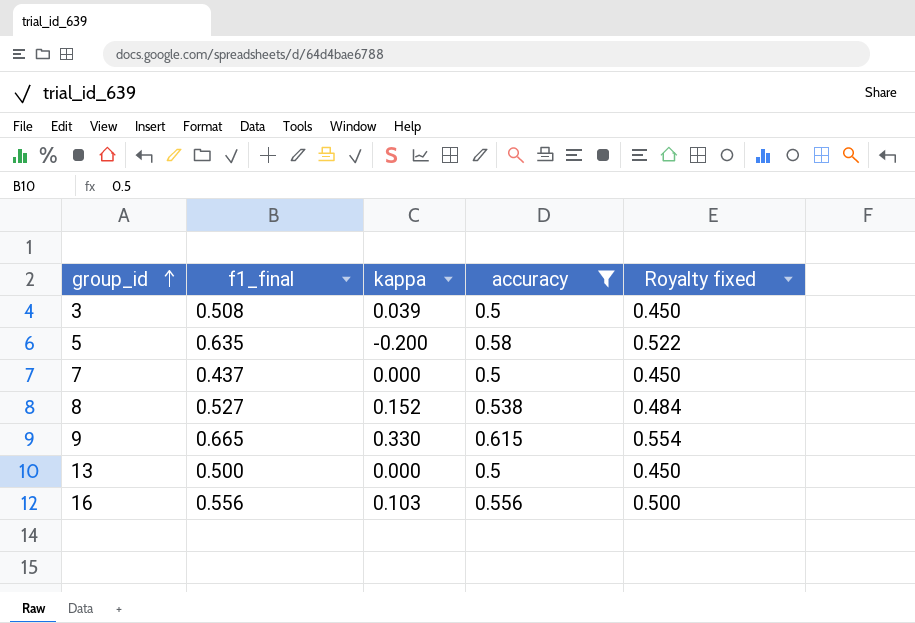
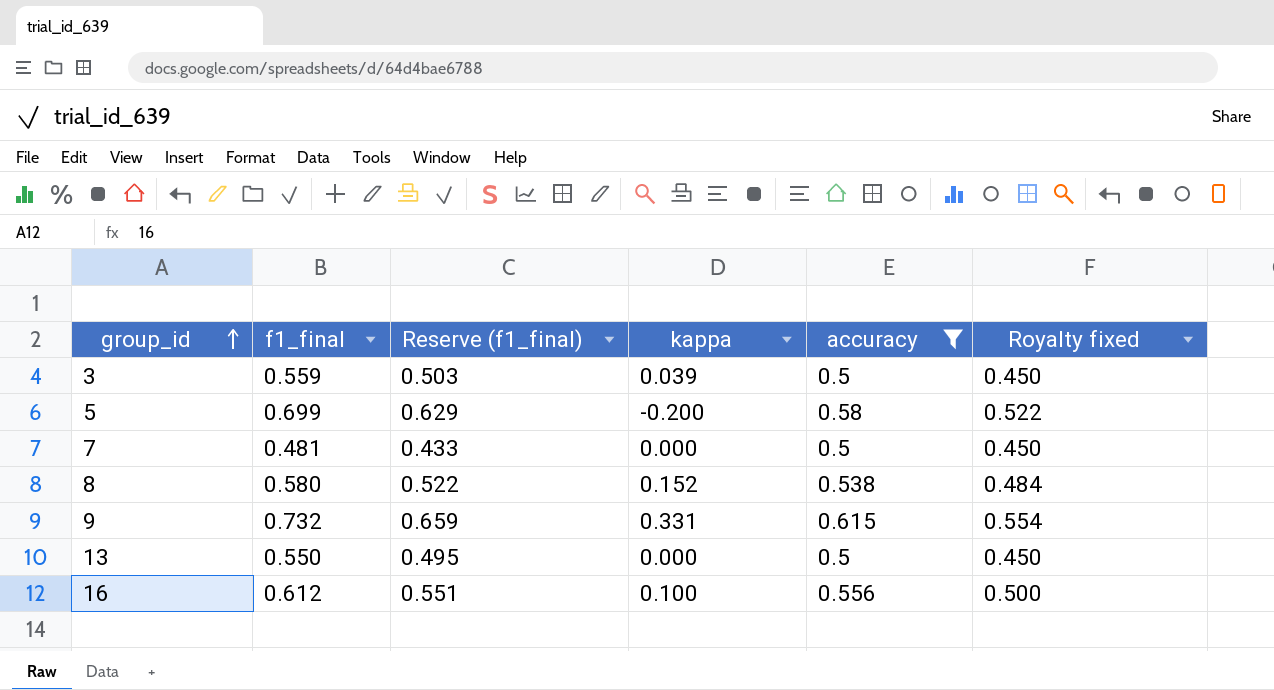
column Reserve (f1_final) | formula: none -> [f1_final] * 0.9
3 | f1_final: 0.508 -> 0.559
5 | f1_final: 0.635 -> 0.699
7 | f1_final: 0.437 -> 0.481
8 | f1_final: 0.527 -> 0.580
9 | f1_final: 0.665 -> 0.732
9 | kappa: 0.330 -> 0.331
13 | f1_final: 0.500 -> 0.550
16 | f1_final: 0.556 -> 0.612
16 | kappa: 0.103 -> 0.100

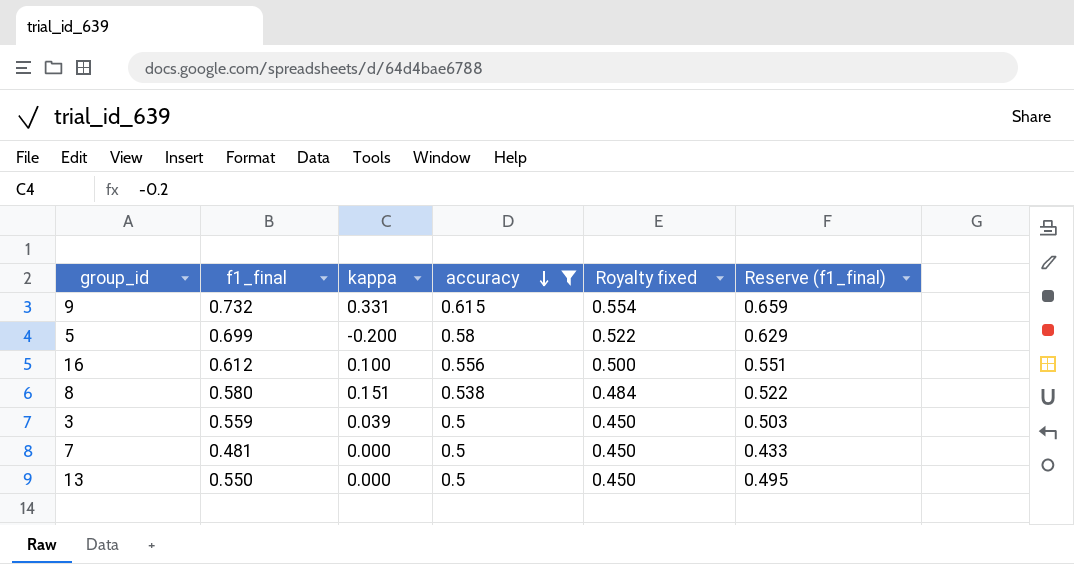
row order: group_id ascending -> accuracy descending
column Reserve (f1_final) | position: 3 -> 6
8 | kappa: 0.152 -> 0.151

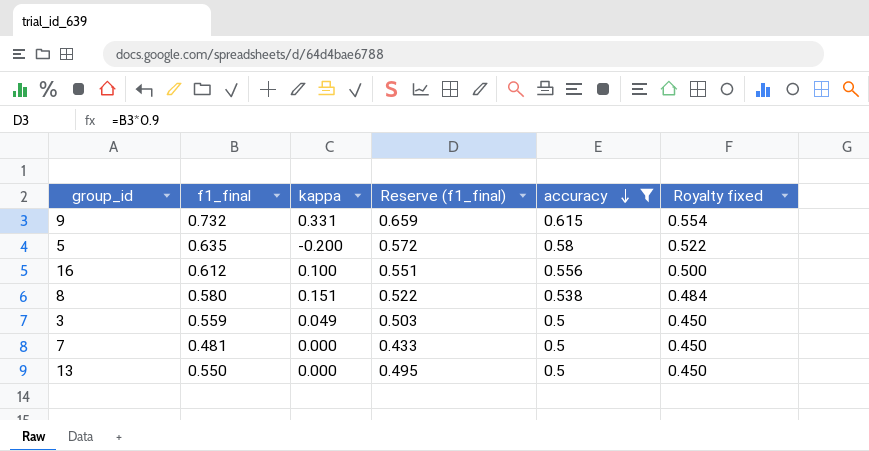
column Reserve (f1_final) | position: 6 -> 4
5 | f1_final: 0.699 -> 0.635
5 | Reserve (f1_final): 0.629 -> 0.572
3 | kappa: 0.039 -> 0.049

